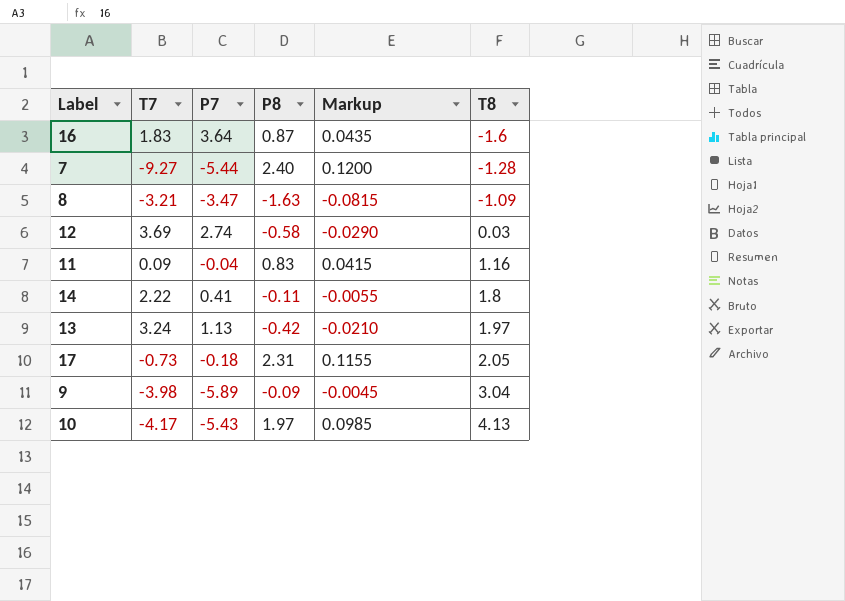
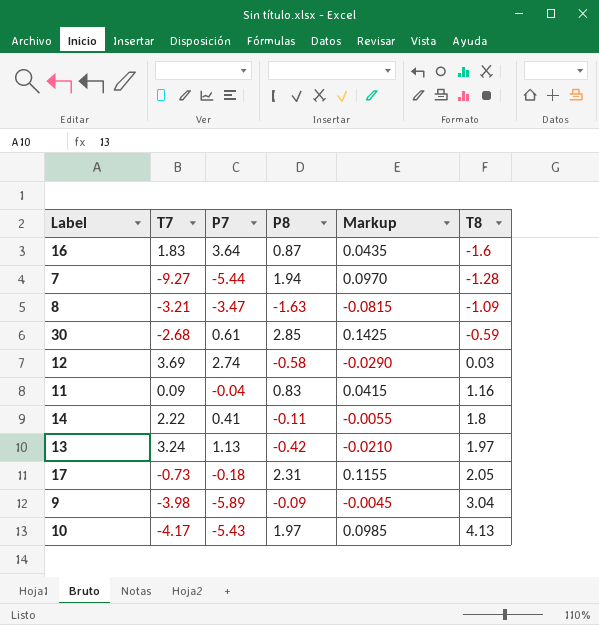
7 | P8: 2.40 -> 1.94
7 | Markup: 0.1200 -> 0.0970
row 30: none -> -2.68 | 0.61 | 2.85 | 0.1425 | -0.59

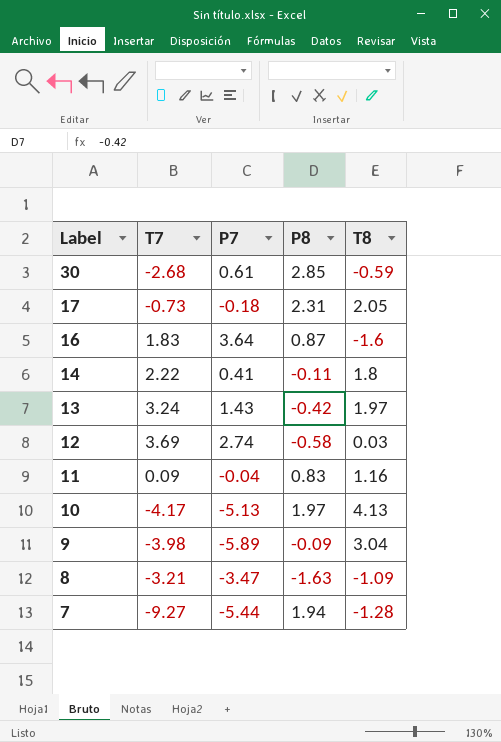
row order: T8 ascending -> Label descending
column Markup | formula: [P8] * 0.05 -> none
13 | P7: 1.13 -> 1.43
10 | P7: -5.43 -> -5.13

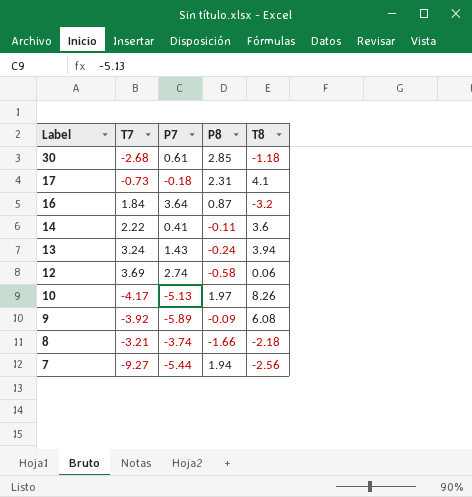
row 11: 0.09 | -0.04 | 0.83 | 1.16 -> none
30 | T8: -0.59 -> -1.18
17 | T8: 2.05 -> 4.1
16 | T7: 1.83 -> 1.84
16 | T8: -1.6 -> -3.2
14 | T8: 1.8 -> 3.6
13 | P8: -0.42 -> -0.24
13 | T8: 1.97 -> 3.94
12 | T8: 0.03 -> 0.06
10 | T8: 4.13 -> 8.26
9 | T7: -3.98 -> -3.92
9 | T8: 3.04 -> 6.08
8 | P7: -3.47 -> -3.74
8 | P8: -1.63 -> -1.66
8 | T8: -1.09 -> -2.18
7 | T8: -1.28 -> -2.56

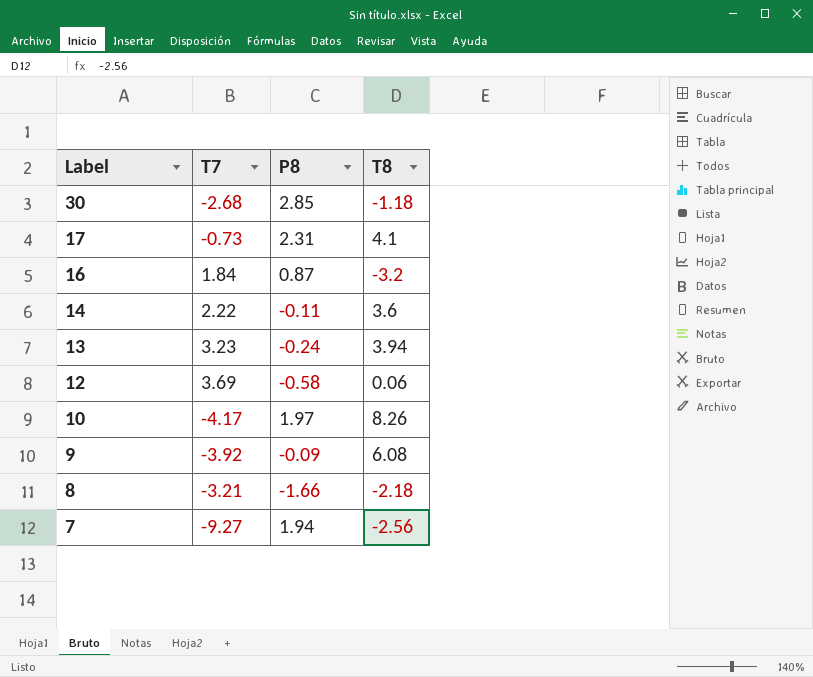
column P7 | position: 3 -> none
13 | T7: 3.24 -> 3.23

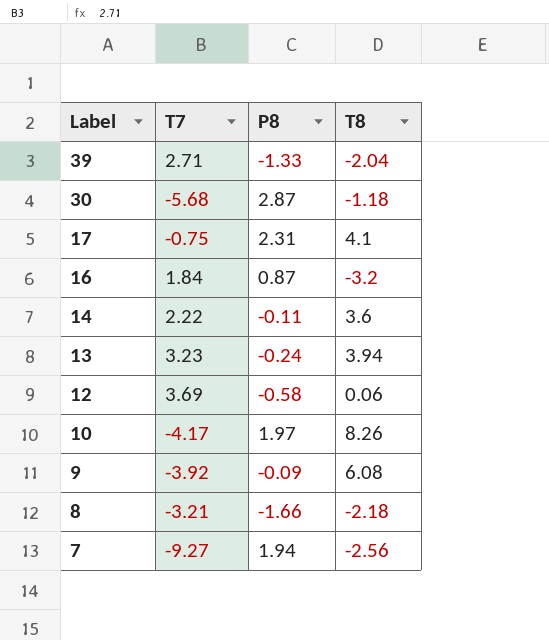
row 39: none -> 2.71 | -1.33 | -2.04
30 | T7: -2.68 -> -5.68
30 | P8: 2.85 -> 2.87
17 | T7: -0.73 -> -0.75

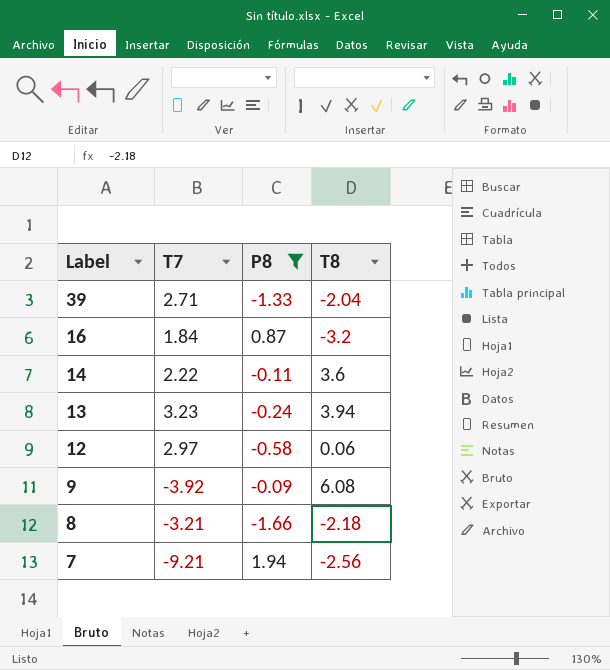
filter: none -> P8 <= 1.94
12 | T7: 3.69 -> 2.97
7 | T7: -9.27 -> -9.21

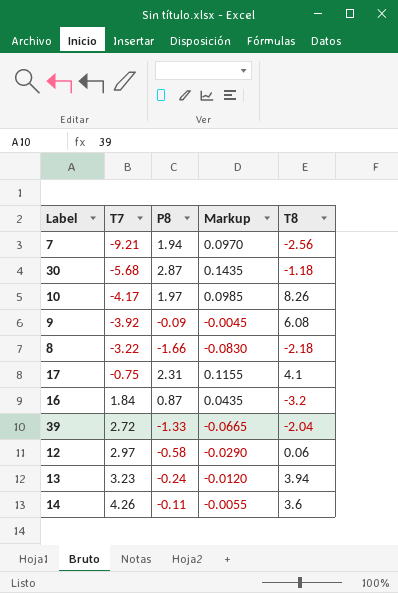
filter: P8 <= 1.94 -> none
row order: Label descending -> T7 ascending
column Markup | formula: none -> [P8] * 0.05
8 | T7: -3.21 -> -3.22
39 | T7: 2.71 -> 2.72
14 | T7: 2.22 -> 4.26

